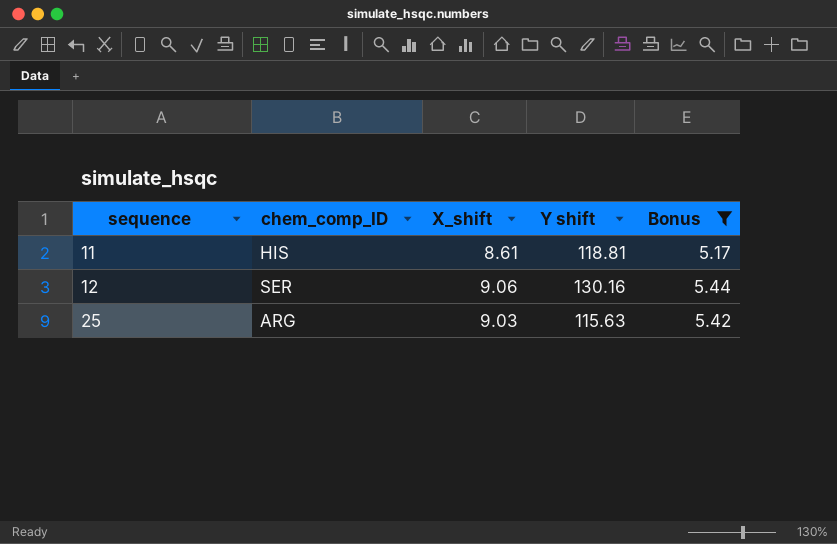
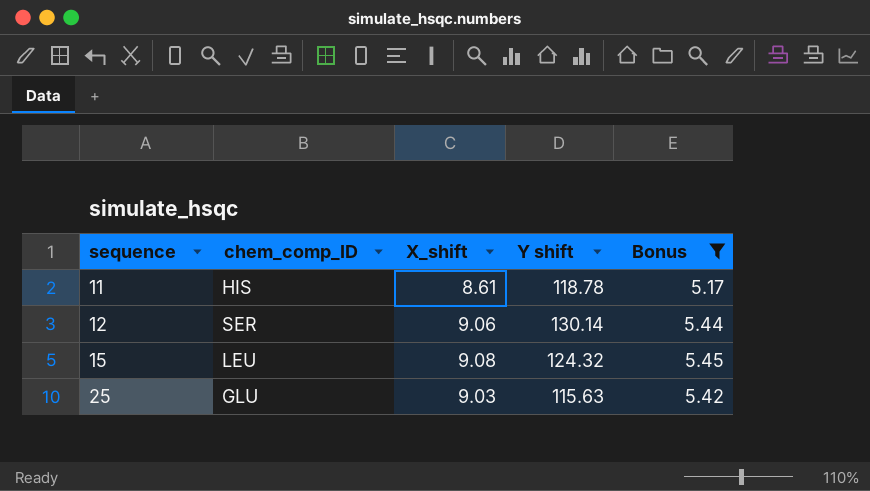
11 | Y shift: 118.81 -> 118.78
12 | Y shift: 130.16 -> 130.14
row 15: none -> LEU | 9.08 | 124.32 | 5.45
25 | chem_comp_ID: ARG -> GLU

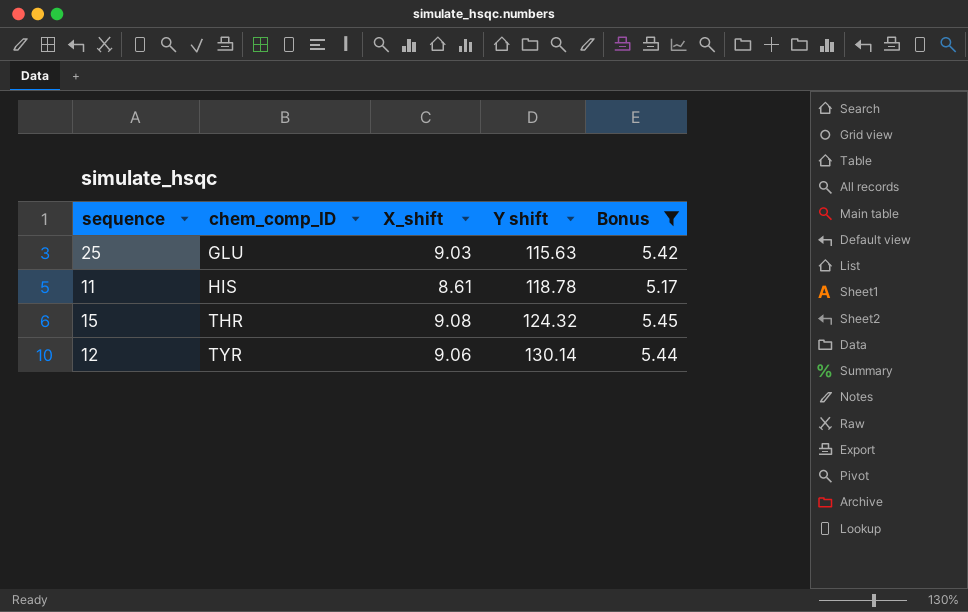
row order: sequence ascending -> chem_comp_ID ascending
15 | chem_comp_ID: LEU -> THR
12 | chem_comp_ID: SER -> TYR

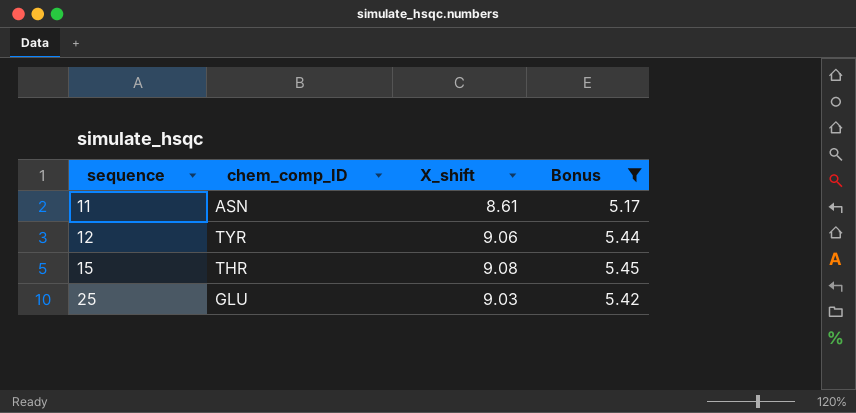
row order: chem_comp_ID ascending -> sequence ascending
column Y shift | position: 4 -> none
11 | chem_comp_ID: HIS -> ASN

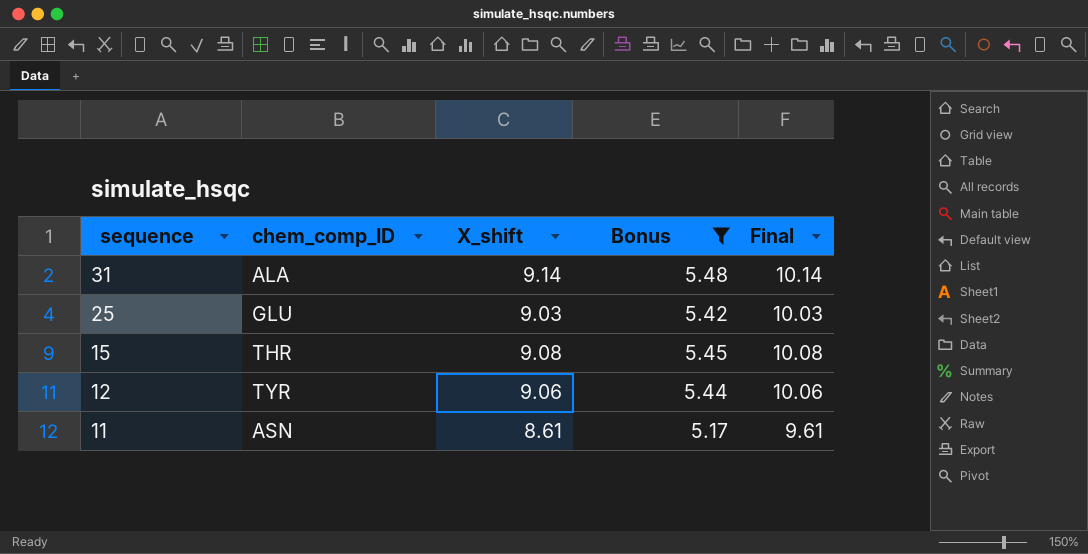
row order: sequence ascending -> sequence descending
column Final | formula: none -> [X_shift] + 1
row 31: none -> ALA | 9.14 | 5.48 | 10.14

